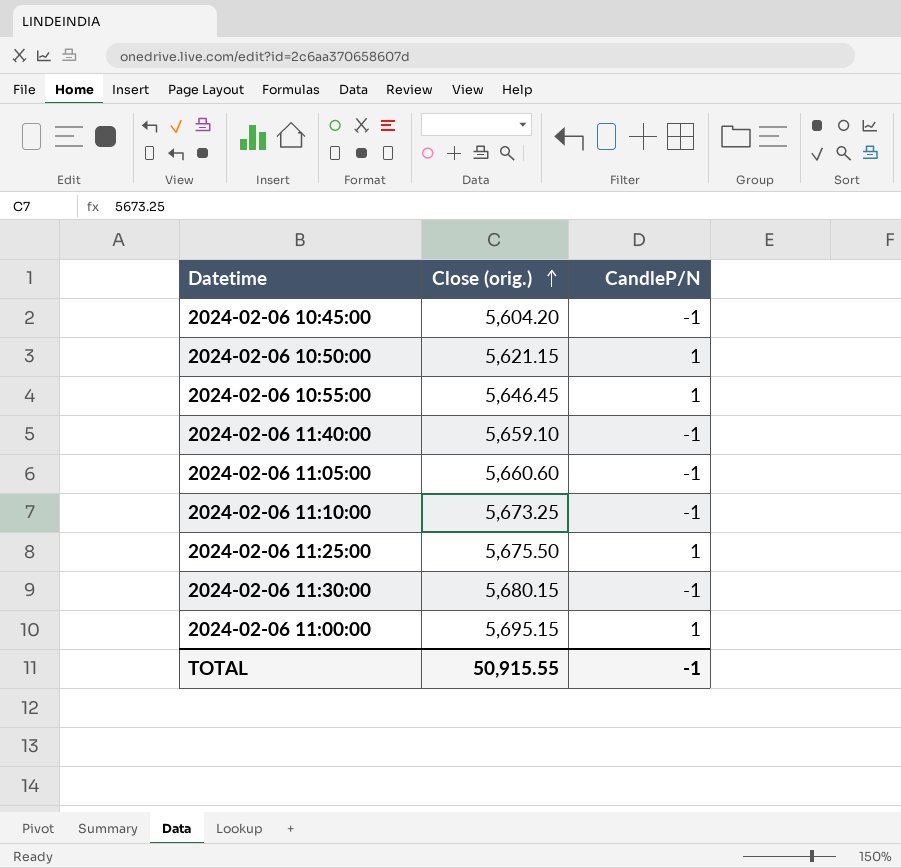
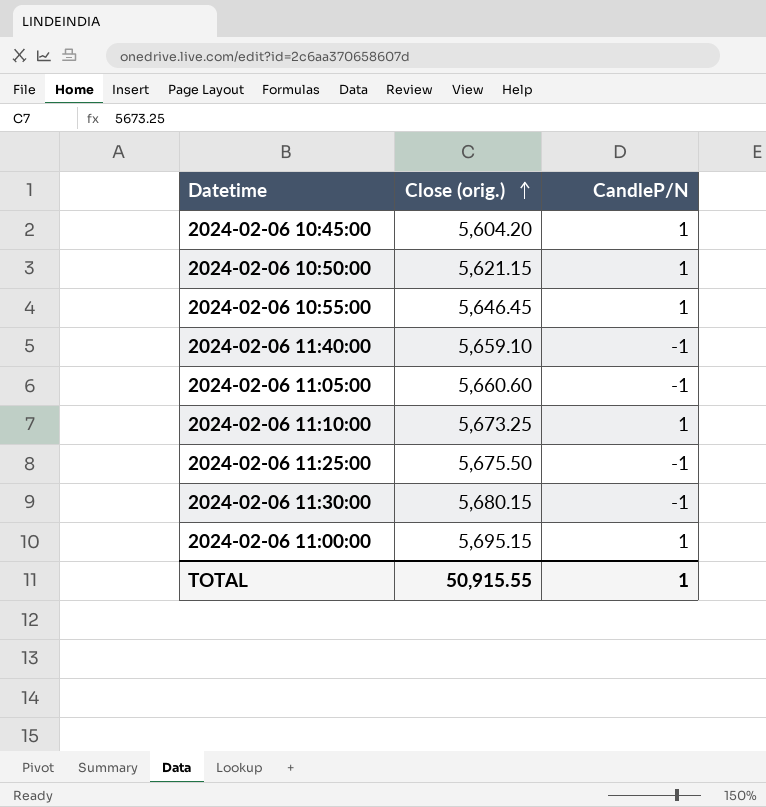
2024-02-06 10:45:00 | CandleP/N: -1 -> 1
2024-02-06 11:10:00 | CandleP/N: -1 -> 1
2024-02-06 11:25:00 | CandleP/N: 1 -> -1
TOTAL | CandleP/N: -1 -> 1

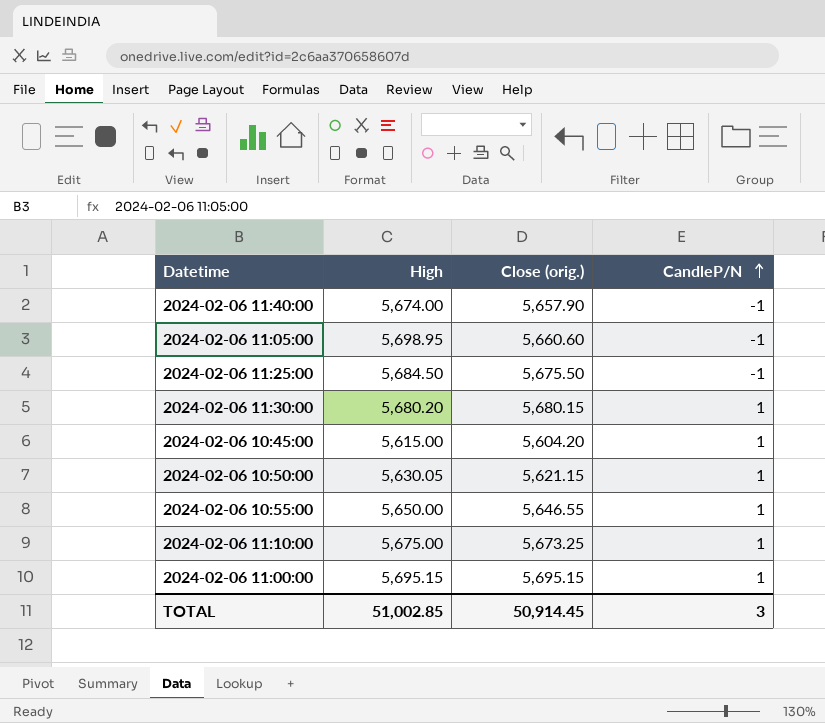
row order: Close (orig.) ascending -> CandleP/N ascending
column High | position: none -> 2
2024-02-06 11:40:00 | Close (orig.): 5,659.10 -> 5,657.90
2024-02-06 11:30:00 | CandleP/N: -1 -> 1
2024-02-06 10:55:00 | Close (orig.): 5,646.45 -> 5,646.55
TOTAL | Close (orig.): 50,915.55 -> 50,914.45
TOTAL | CandleP/N: 1 -> 3

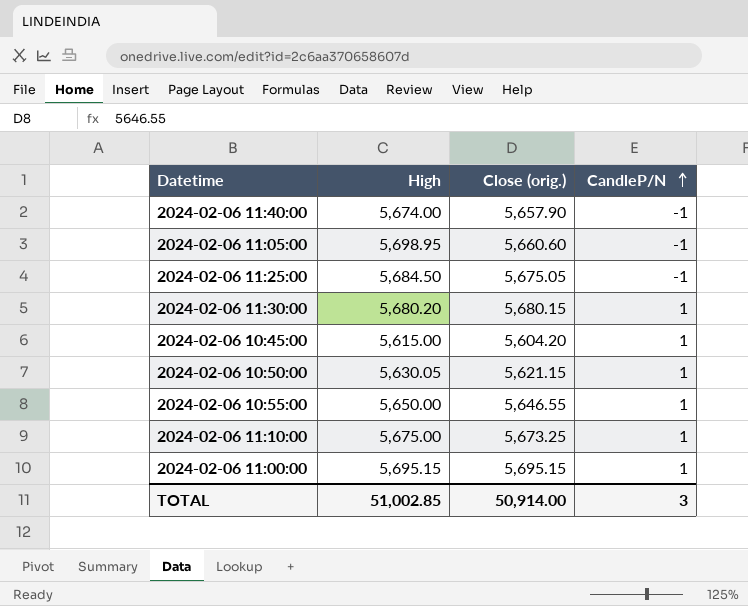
2024-02-06 11:25:00 | Close (orig.): 5,675.50 -> 5,675.05
TOTAL | Close (orig.): 50,914.45 -> 50,914.00

